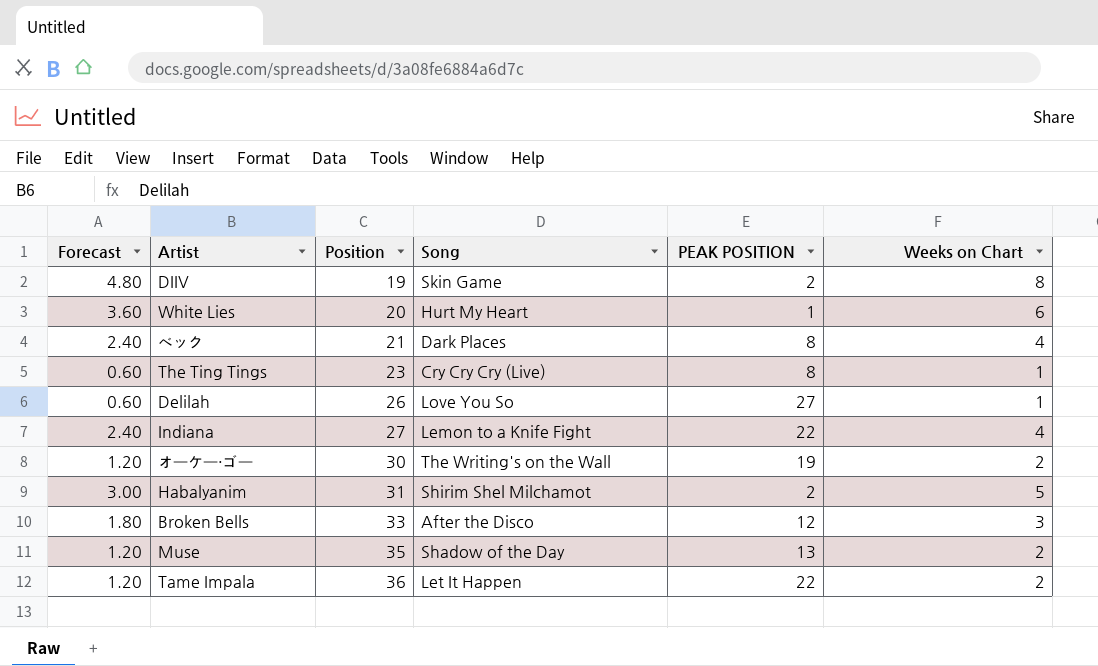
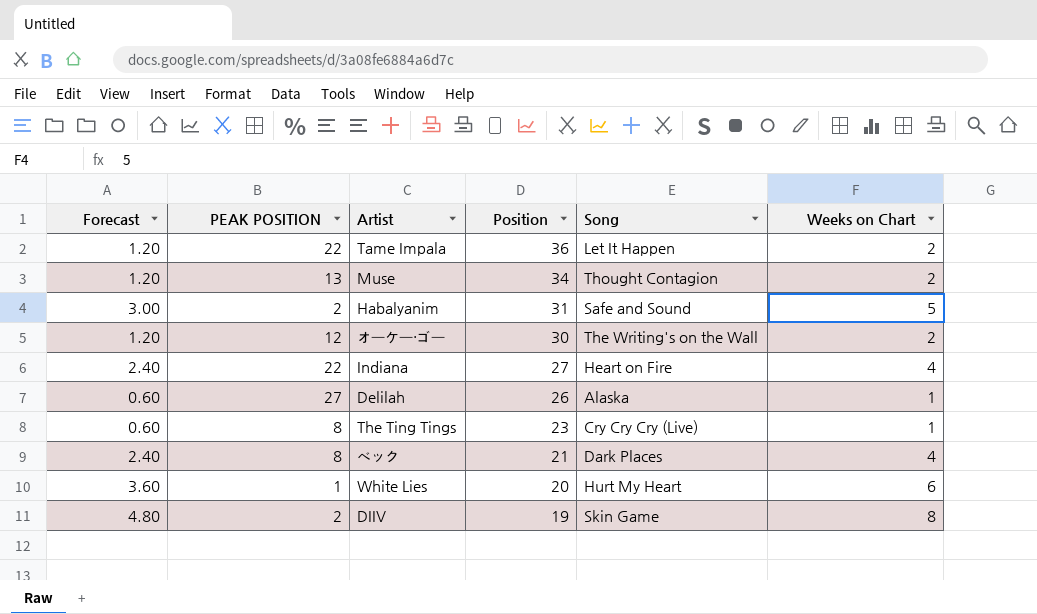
row order: Position ascending -> Position descending
column PEAK POSITION | position: 5 -> 2
row Broken Bells: 1.80 | 33 | After the Disco | 12 | 3 -> none
Muse | Position: 35 -> 34
Muse | Song: Shadow of the Day -> Thought Contagion
Habalyanim | Song: Shirim Shel Milchamot -> Safe and Sound
オーケー・ゴー | PEAK POSITION: 19 -> 12
Indiana | Song: Lemon to a Knife Fight -> Heart on Fire
Delilah | Song: Love You So -> Alaska

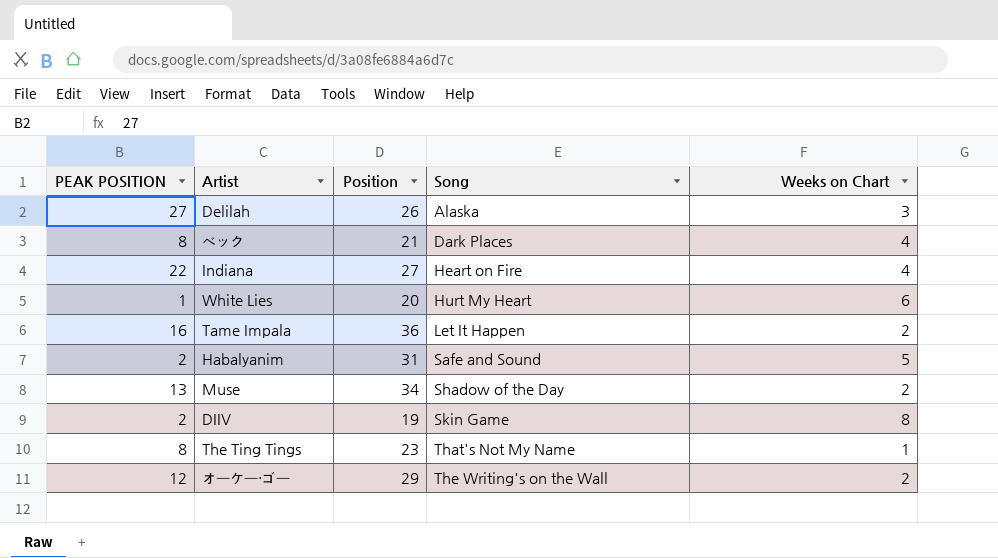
row order: Position descending -> Song ascending
column Forecast | formula: [Weeks on Chart] * 0.6 -> none
Delilah | Weeks on Chart: 1 -> 3
Tame Impala | PEAK POSITION: 22 -> 16
Muse | Song: Thought Contagion -> Shadow of the Day
The Ting Tings | Song: Cry Cry Cry (Live) -> That's Not My Name
オーケー・ゴー | Position: 30 -> 29

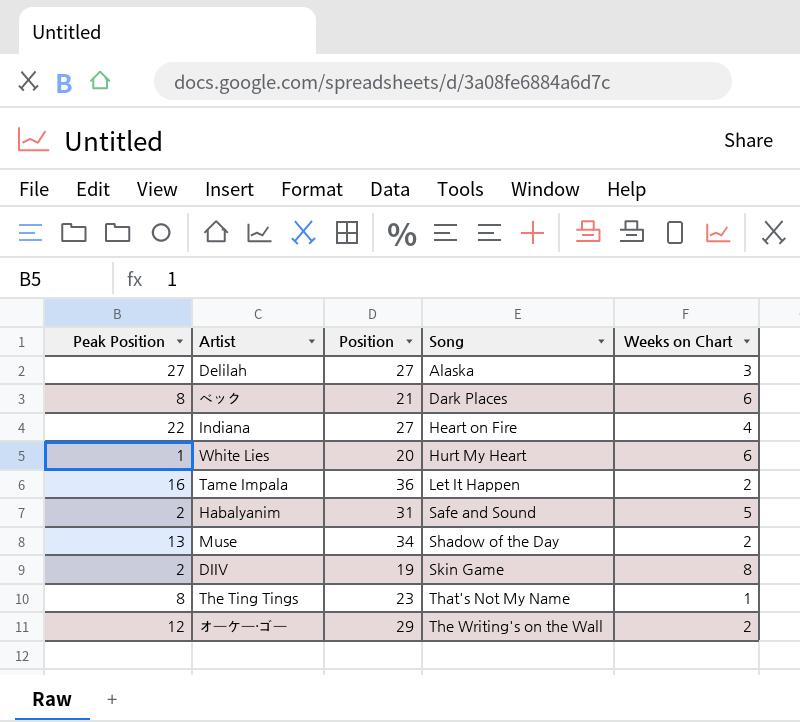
column name: PEAK POSITION -> Peak Position
Delilah | Position: 26 -> 27
ベック | Weeks on Chart: 4 -> 6

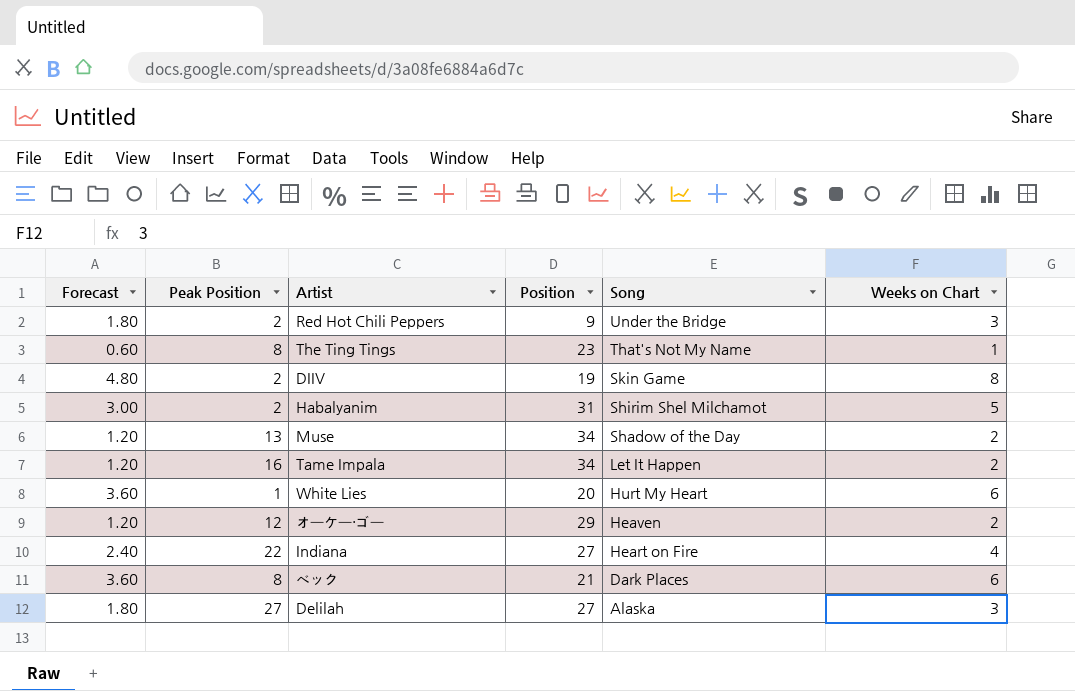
row order: Song ascending -> Song descending
column Forecast | formula: none -> [Weeks on Chart] * 0.6
row Red Hot Chili Peppers: none -> 1.80 | 2 | 9 | Under the Bridge | 3
Habalyanim | Song: Safe and Sound -> Shirim Shel Milchamot
Tame Impala | Position: 36 -> 34
オーケー・ゴー | Song: The Writing's on the Wall -> Heaven

